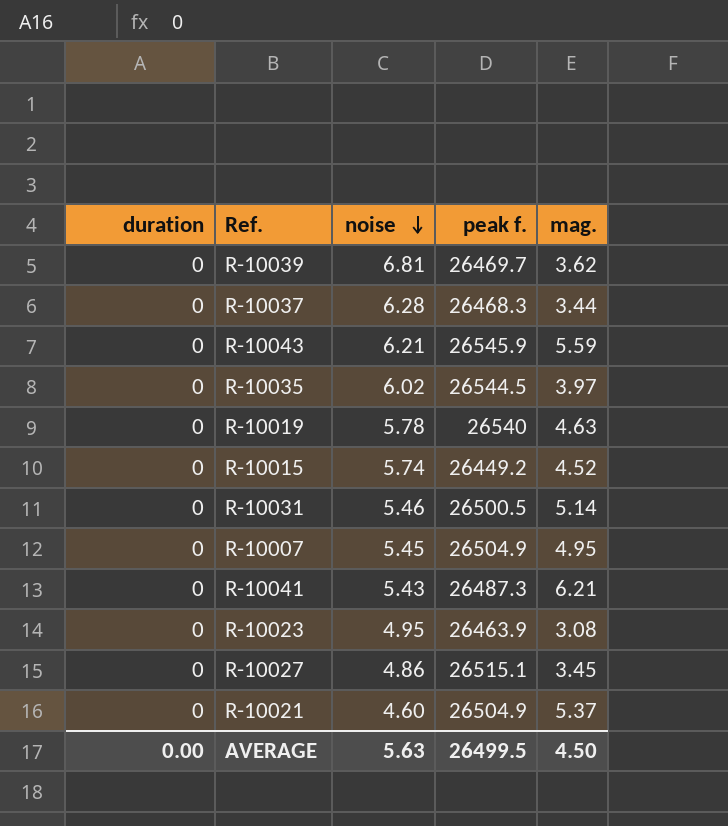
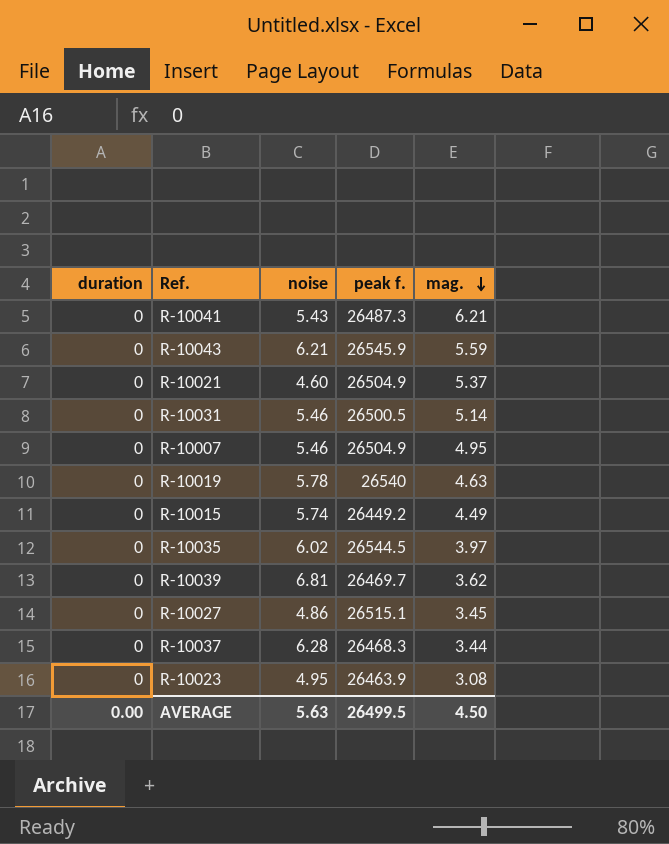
row order: noise descending -> mag. descending
R-10007 | noise: 5.45 -> 5.46
R-10015 | mag.: 4.52 -> 4.49

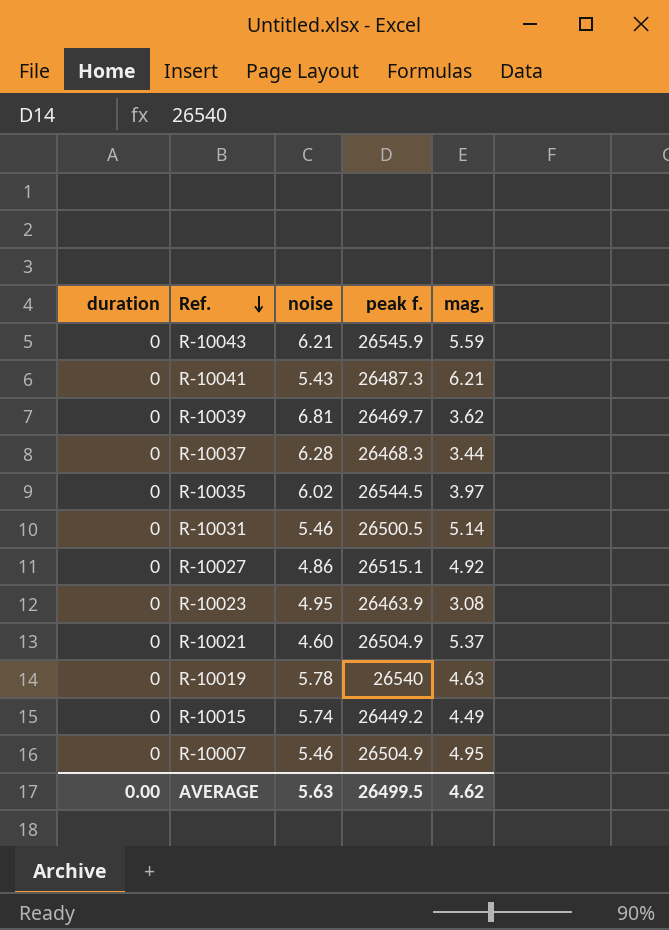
row order: mag. descending -> Ref. descending
R-10027 | mag.: 3.45 -> 4.92
AVERAGE | mag.: 4.50 -> 4.62

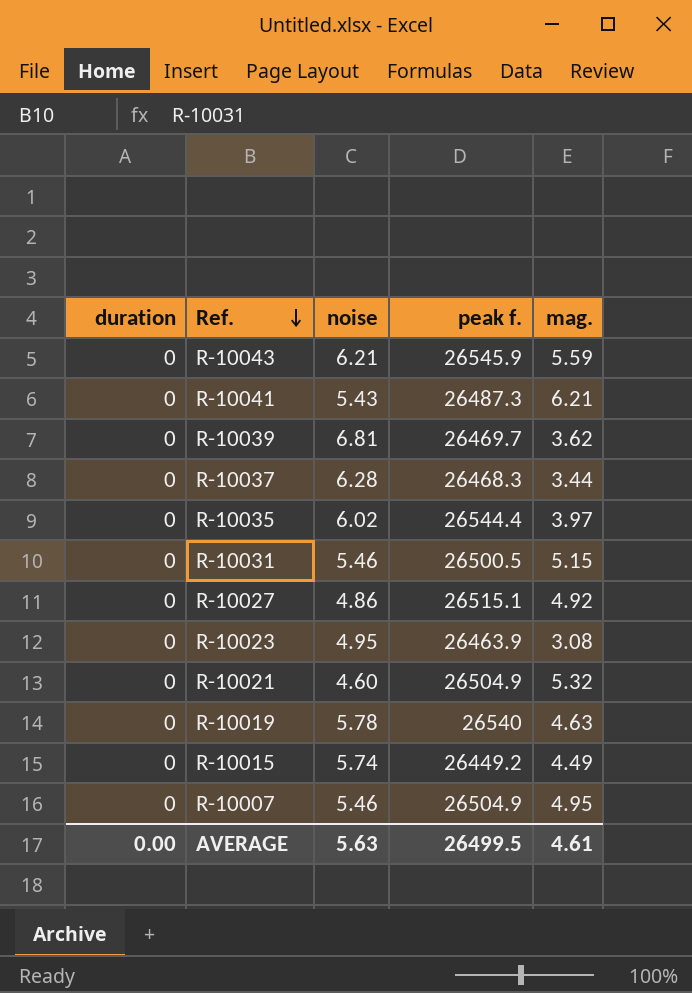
R-10035 | peak f.: 26544.5 -> 26544.4
R-10031 | mag.: 5.14 -> 5.15
R-10021 | mag.: 5.37 -> 5.32
AVERAGE | mag.: 4.62 -> 4.61

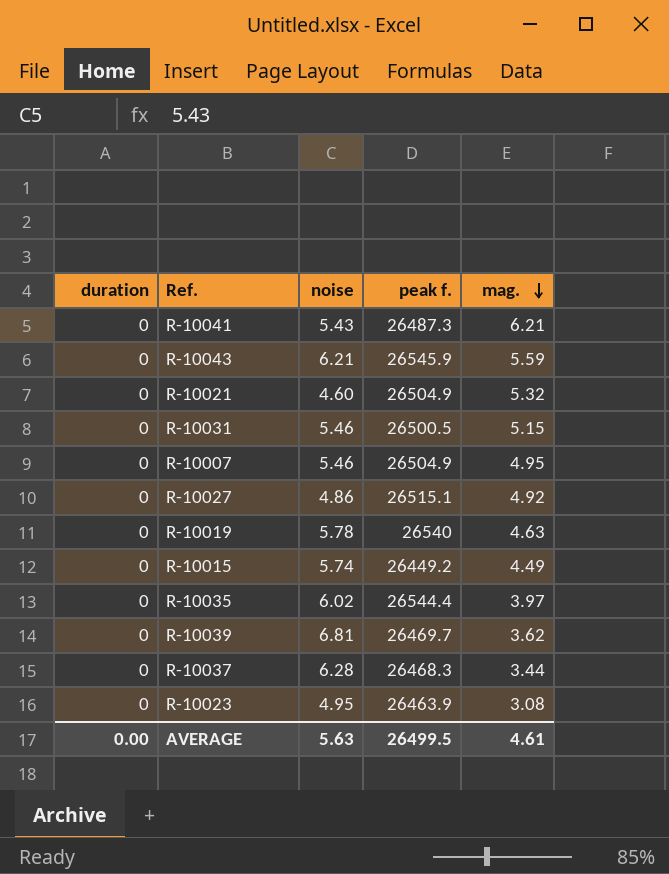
row order: Ref. descending -> mag. descending

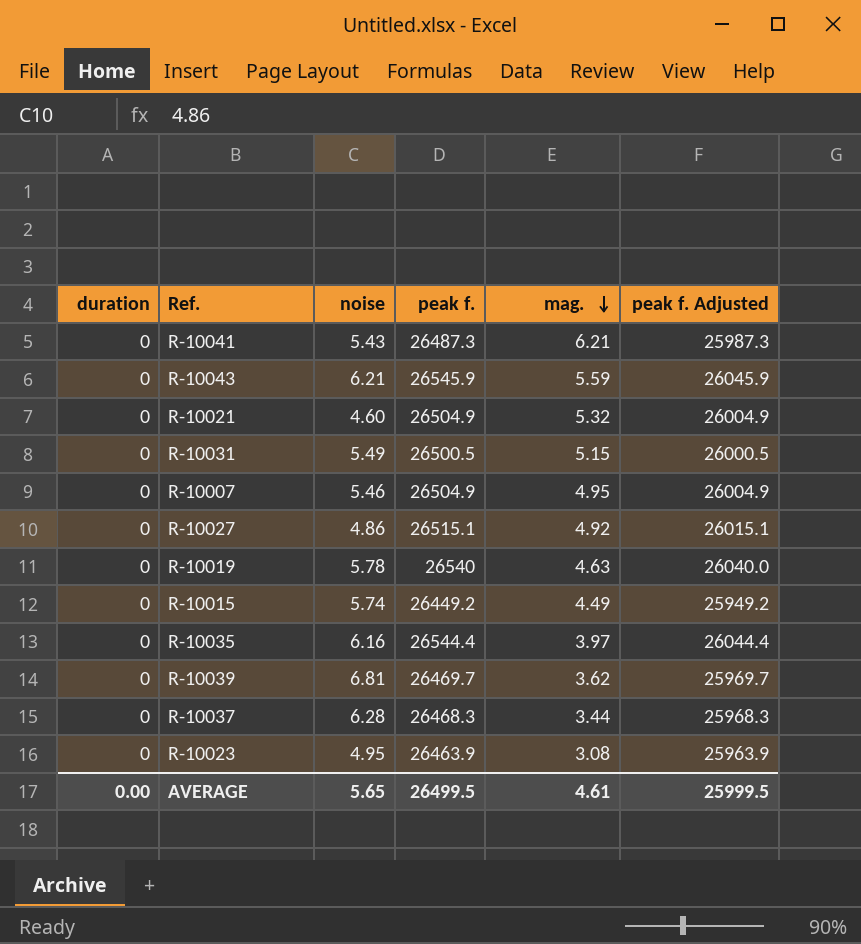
column peak f. Adjusted | formula: none -> [peak f.] - 500
R-10031 | noise: 5.46 -> 5.49
R-10035 | noise: 6.02 -> 6.16
AVERAGE | noise: 5.63 -> 5.65

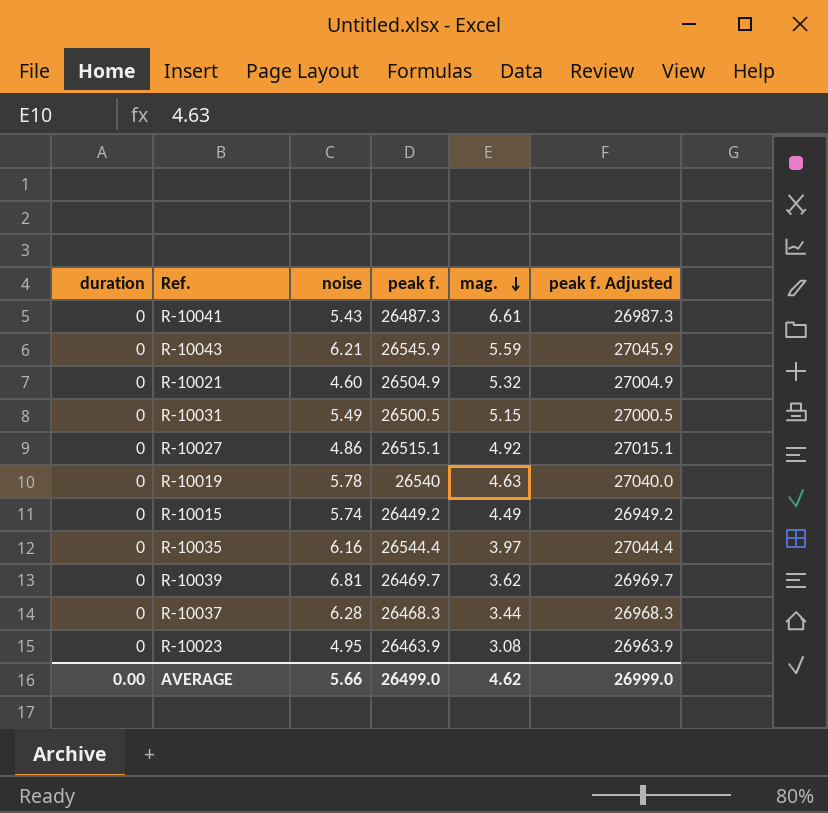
column peak f. Adjusted | formula: [peak f.] - 500 -> [peak f.] + 500
row R-10007: 0 | 5.46 | 26504.9 | 4.95 | 26004.9 -> none
R-10041 | mag.: 6.21 -> 6.61
AVERAGE | noise: 5.65 -> 5.66
AVERAGE | peak f.: 26499.5 -> 26499.0
AVERAGE | mag.: 4.61 -> 4.62
AVERAGE | peak f. Adjusted: 25999.5 -> 26999.0

